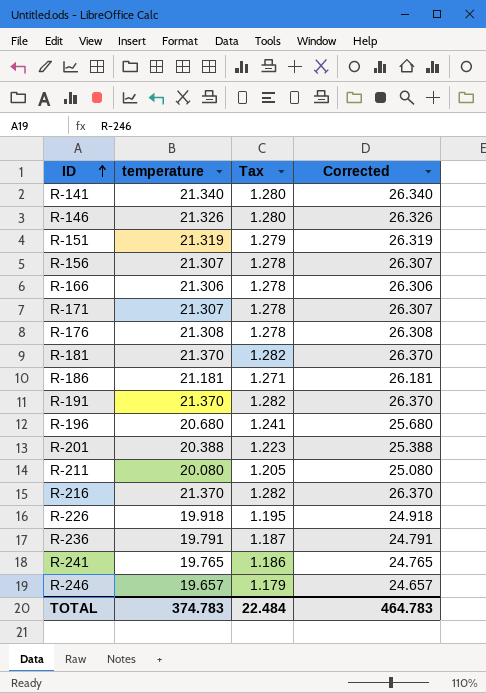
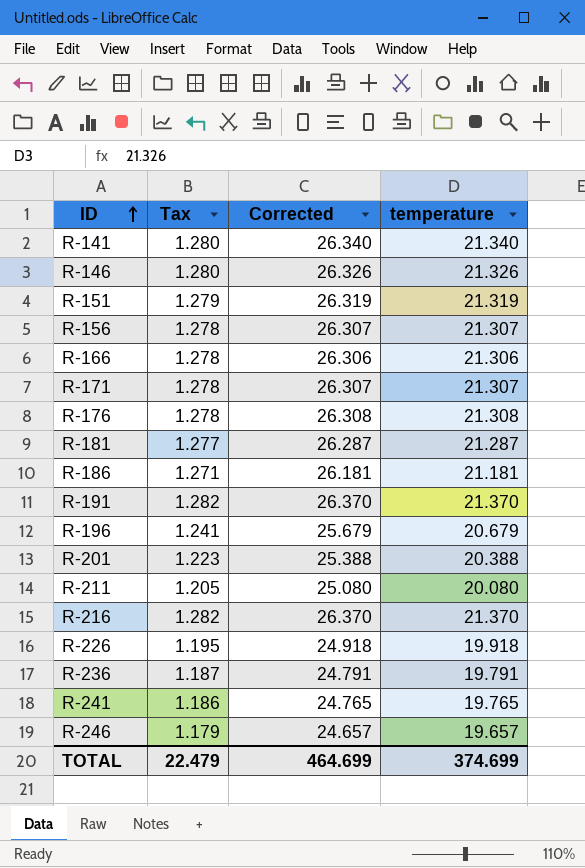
column temperature | position: 2 -> 4
R-181 | Tax: 1.282 -> 1.277
R-181 | Corrected: 26.370 -> 26.287
R-181 | temperature: 21.370 -> 21.287
R-196 | Corrected: 25.680 -> 25.679
R-196 | temperature: 20.680 -> 20.679
TOTAL | Tax: 22.484 -> 22.479
TOTAL | Corrected: 464.783 -> 464.699
TOTAL | temperature: 374.783 -> 374.699

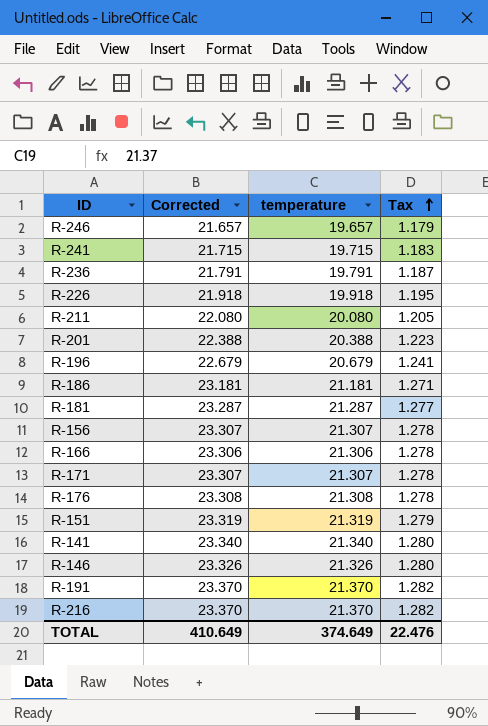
row order: ID ascending -> Tax ascending
column Corrected | formula: [temperature] + 5 -> [temperature] + 2
column Tax | position: 2 -> 4
R-241 | temperature: 19.765 -> 19.715
R-241 | Tax: 1.186 -> 1.183
TOTAL | Corrected: 464.699 -> 410.649
TOTAL | temperature: 374.699 -> 374.649
TOTAL | Tax: 22.479 -> 22.476

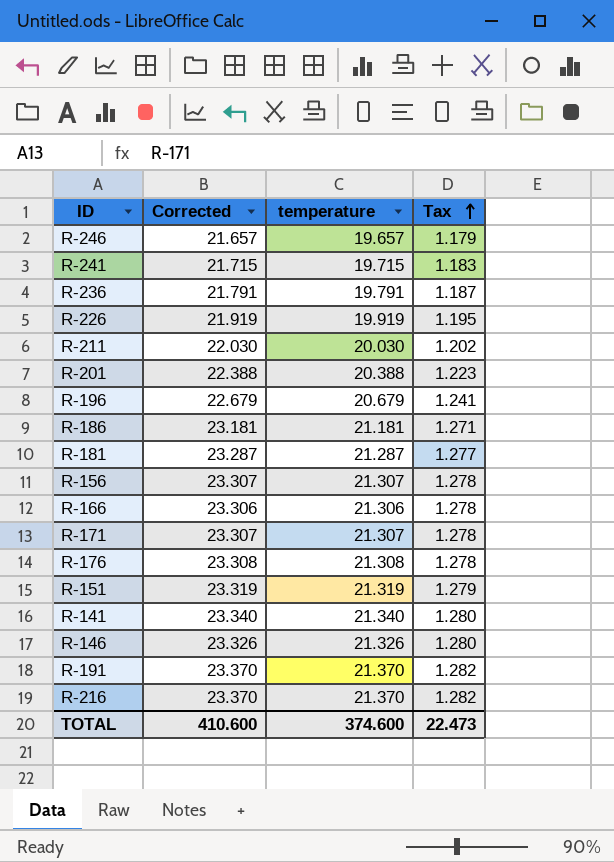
R-226 | Corrected: 21.918 -> 21.919
R-226 | temperature: 19.918 -> 19.919
R-211 | Corrected: 22.080 -> 22.030
R-211 | temperature: 20.080 -> 20.030
R-211 | Tax: 1.205 -> 1.202
TOTAL | Corrected: 410.649 -> 410.600
TOTAL | temperature: 374.649 -> 374.600
TOTAL | Tax: 22.476 -> 22.473

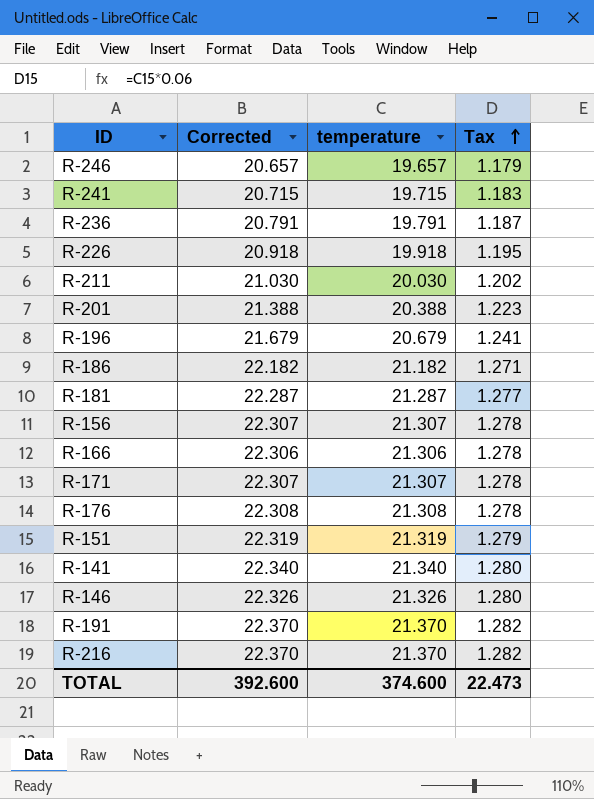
column Corrected | formula: [temperature] + 2 -> [temperature] + 1
R-226 | temperature: 19.919 -> 19.918
R-186 | temperature: 21.181 -> 21.182
TOTAL | Corrected: 410.600 -> 392.600

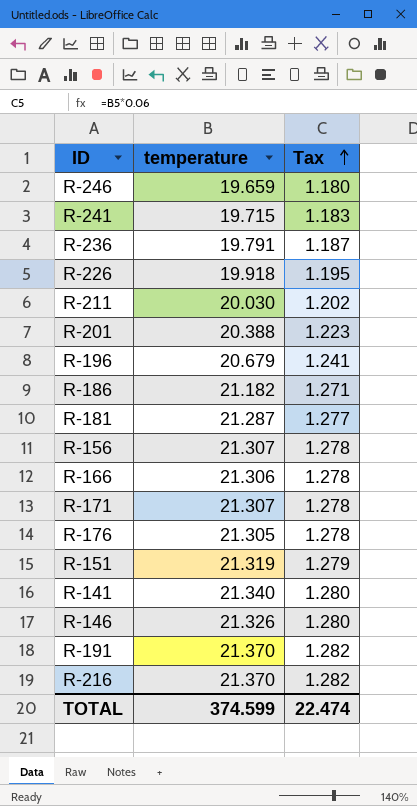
column Corrected | formula: [temperature] + 1 -> none
R-246 | temperature: 19.657 -> 19.659
R-246 | Tax: 1.179 -> 1.180
R-176 | temperature: 21.308 -> 21.305
TOTAL | temperature: 374.600 -> 374.599
TOTAL | Tax: 22.473 -> 22.474

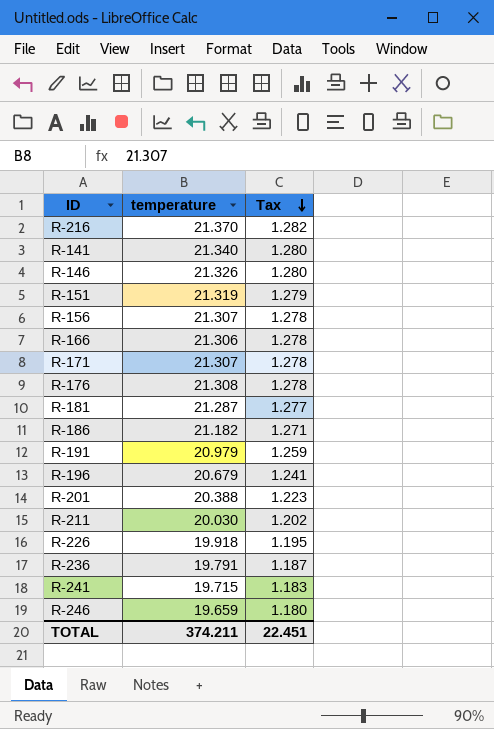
row order: Tax ascending -> Tax descending
R-176 | temperature: 21.305 -> 21.308
R-191 | temperature: 21.370 -> 20.979
R-191 | Tax: 1.282 -> 1.259
TOTAL | temperature: 374.599 -> 374.211
TOTAL | Tax: 22.474 -> 22.451

